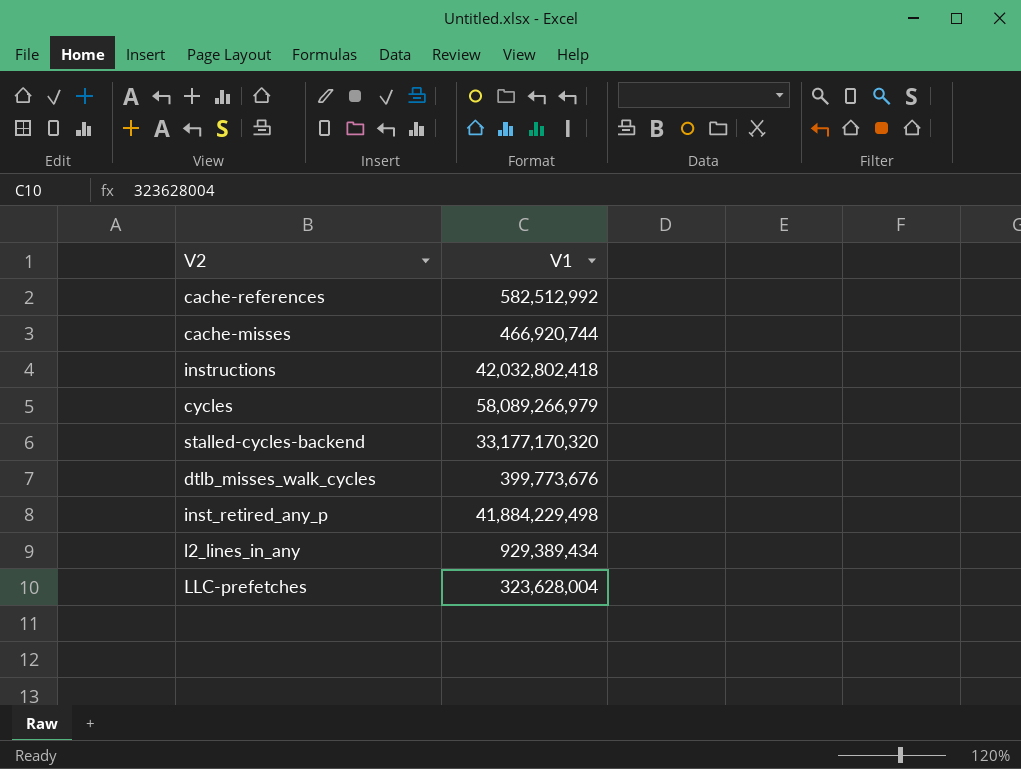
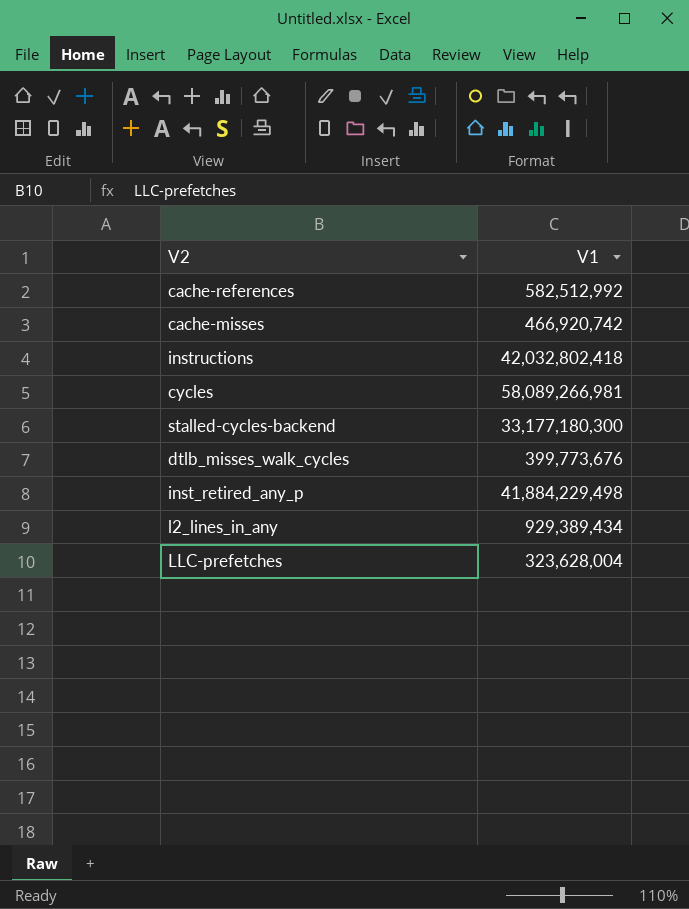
cache-misses | V1: 466,920,744 -> 466,920,742
cycles | V1: 58,089,266,979 -> 58,089,266,981
stalled-cycles-backend | V1: 33,177,170,320 -> 33,177,180,300

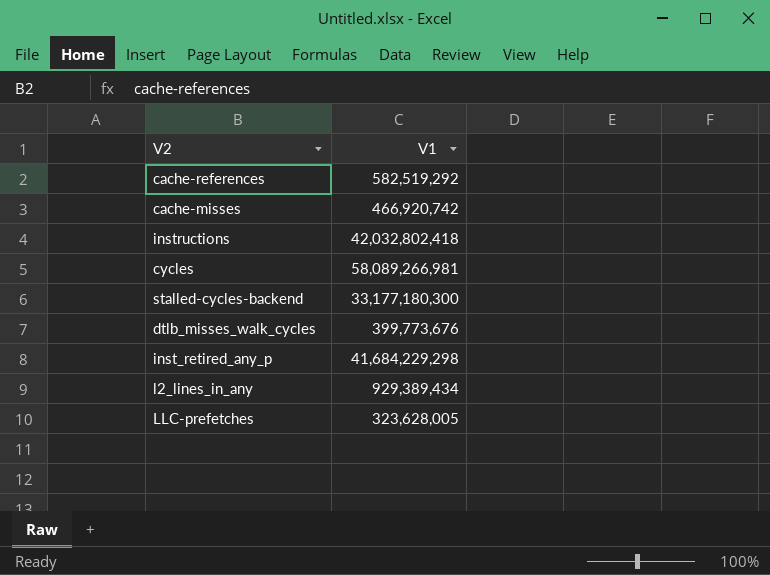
cache-references | V1: 582,512,992 -> 582,519,292
inst_retired_any_p | V1: 41,884,229,498 -> 41,684,229,298
LLC-prefetches | V1: 323,628,004 -> 323,628,005

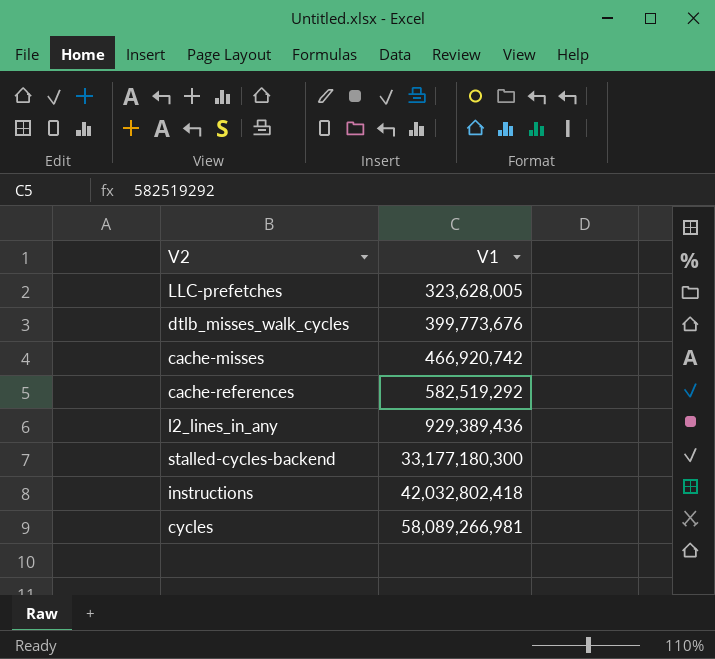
row order: none -> V1 ascending
row inst_retired_any_p: 41,684,229,298 -> none
l2_lines_in_any | V1: 929,389,434 -> 929,389,436

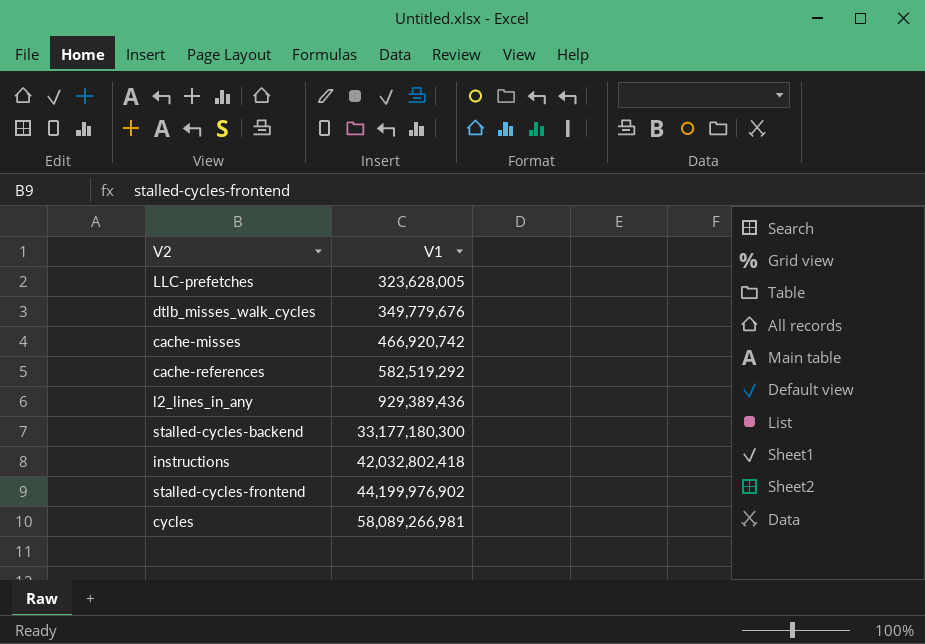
dtlb_misses_walk_cycles | V1: 399,773,676 -> 349,779,676
row stalled-cycles-frontend: none -> 44,199,976,902

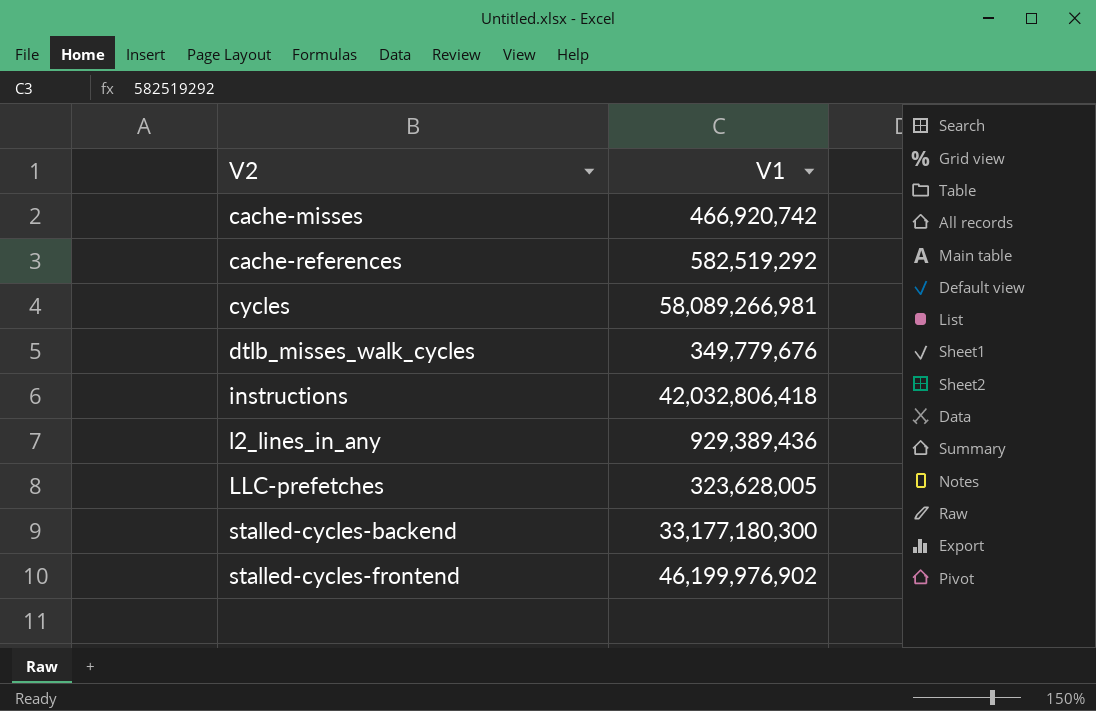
row order: V1 ascending -> V2 ascending
instructions | V1: 42,032,802,418 -> 42,032,806,418
stalled-cycles-frontend | V1: 44,199,976,902 -> 46,199,976,902

